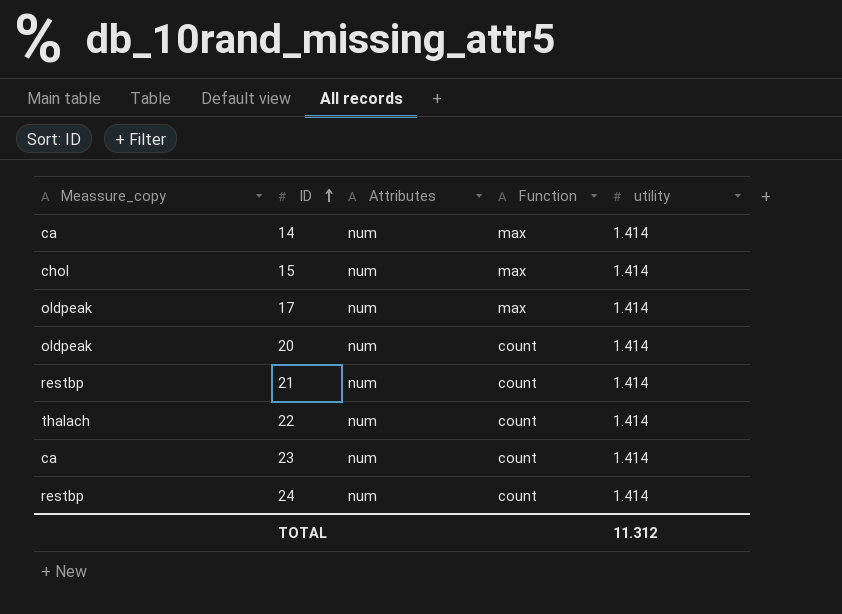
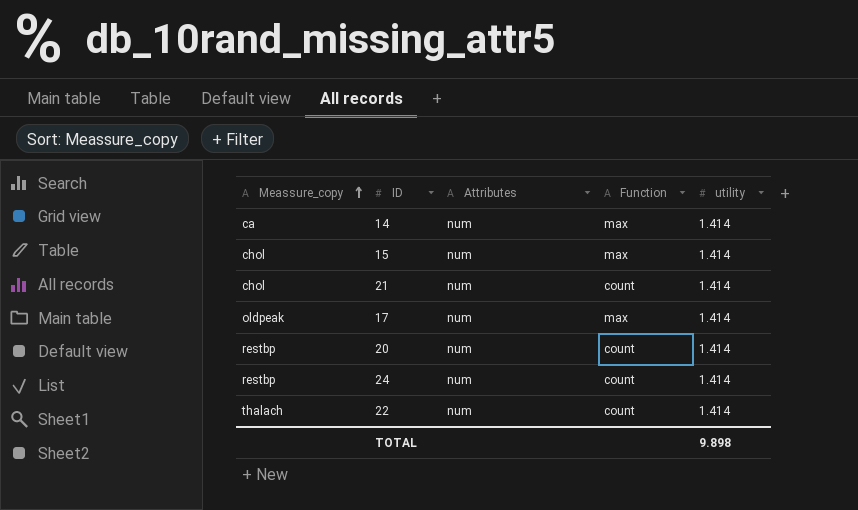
row order: ID ascending -> Meassure_copy ascending
row 23: ca | num | count | 1.414 -> none
21 | Meassure_copy: restbp -> chol
20 | Meassure_copy: oldpeak -> restbp
TOTAL | utility: 11.312 -> 9.898

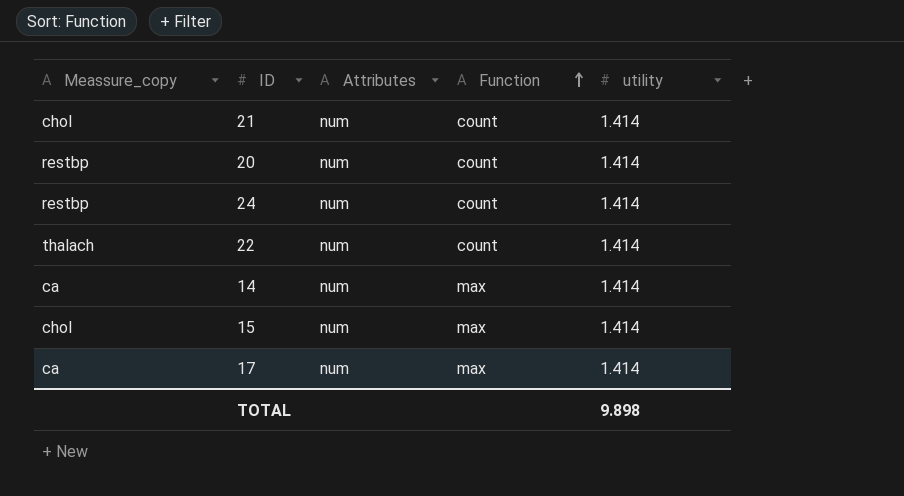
row order: Meassure_copy ascending -> Function ascending
17 | Meassure_copy: oldpeak -> ca

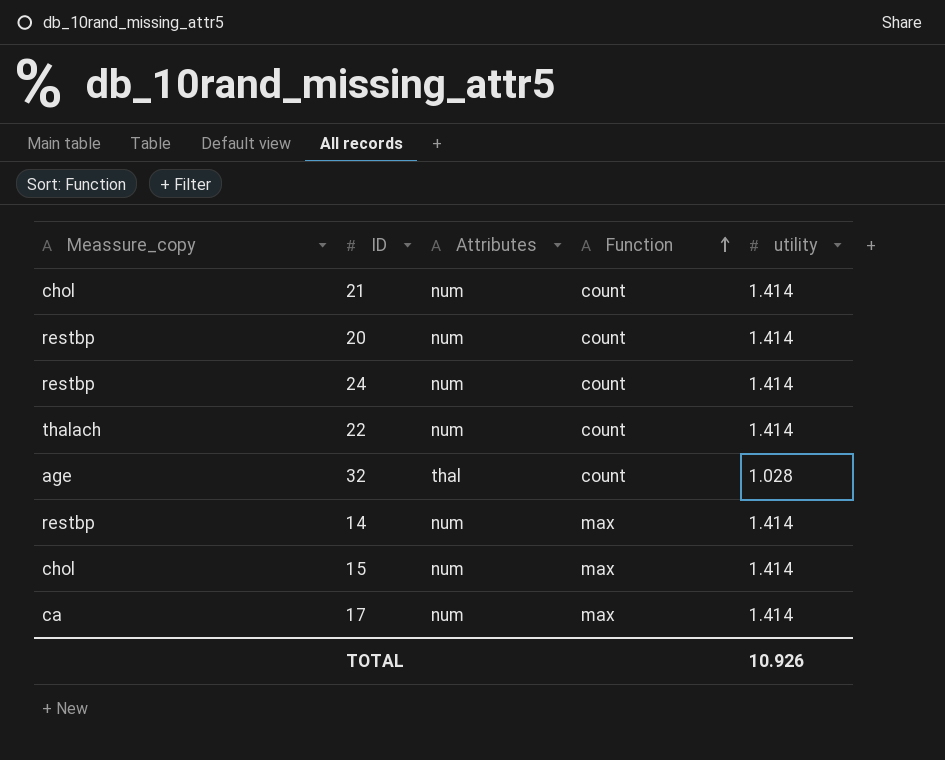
row 32: none -> age | thal | count | 1.028
14 | Meassure_copy: ca -> restbp
TOTAL | utility: 9.898 -> 10.926

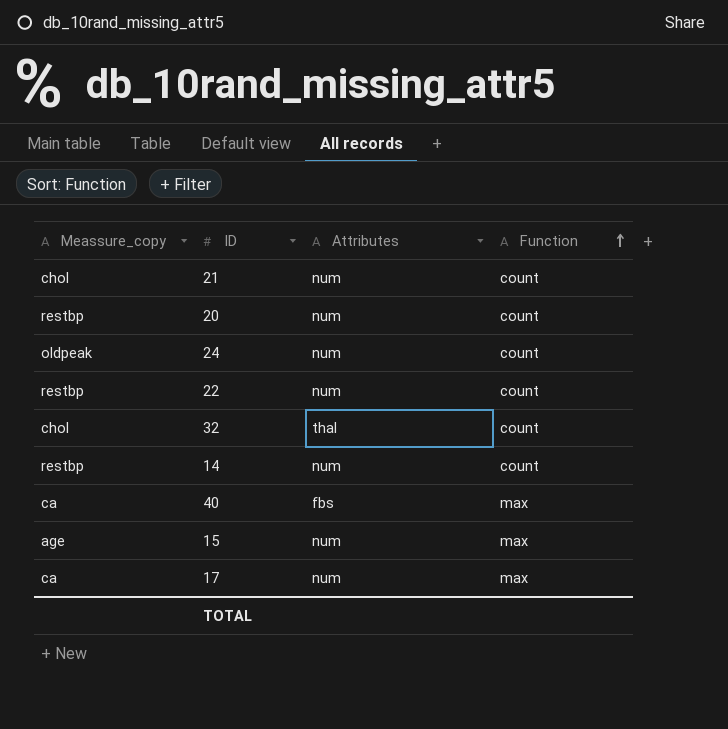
column utility | position: 5 -> none
24 | Meassure_copy: restbp -> oldpeak
22 | Meassure_copy: thalach -> restbp
32 | Meassure_copy: age -> chol
14 | Function: max -> count
row 40: none -> ca | fbs | max
15 | Meassure_copy: chol -> age

